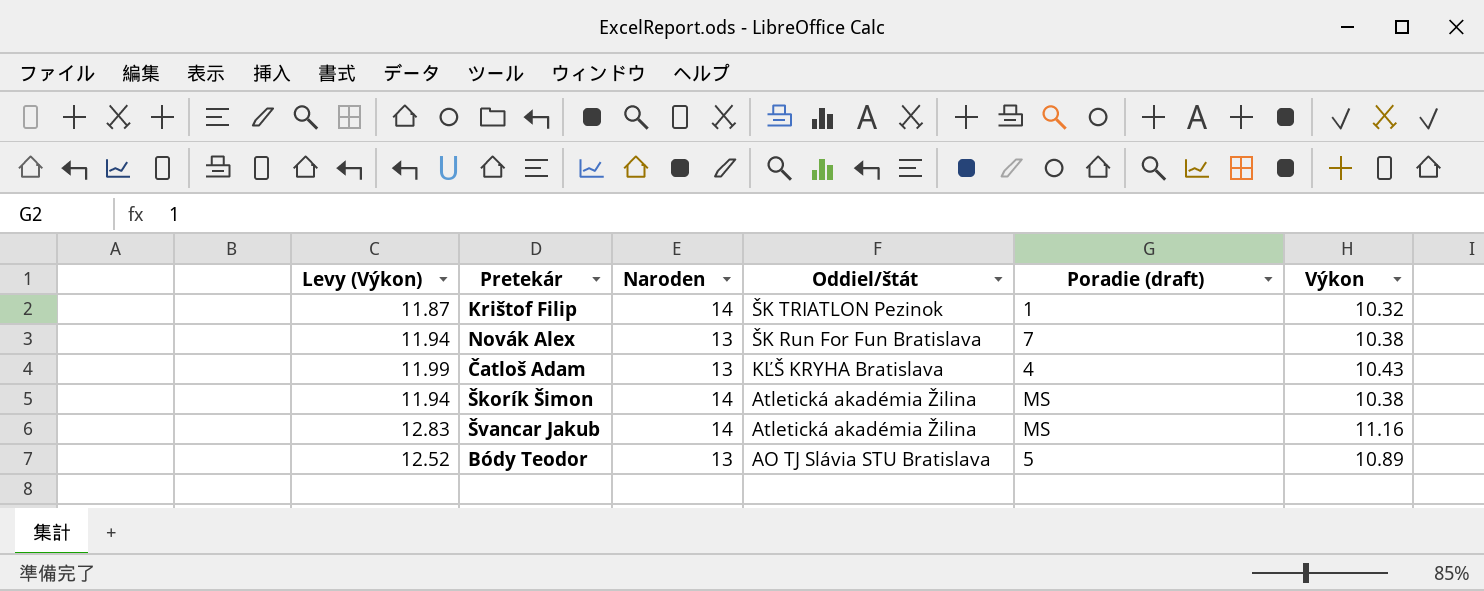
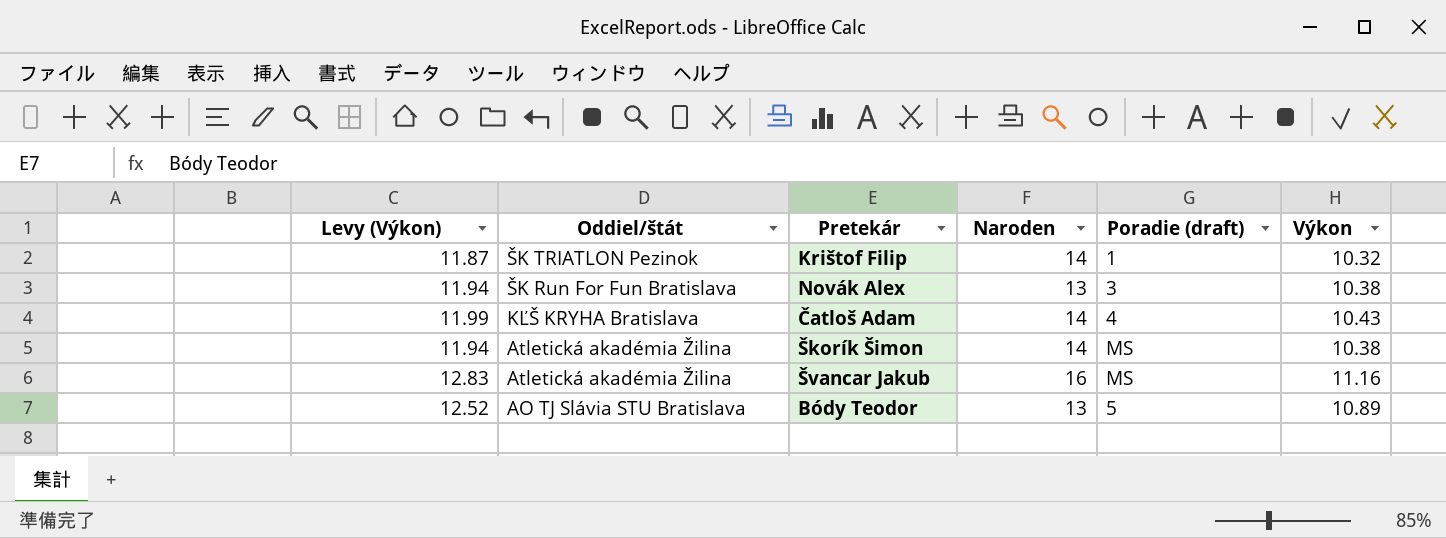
column Oddiel/štát | position: 4 -> 2
Novák Alex | Poradie (draft): 7 -> 3
Čatloš Adam | Naroden: 13 -> 14
Švancar Jakub | Naroden: 14 -> 16

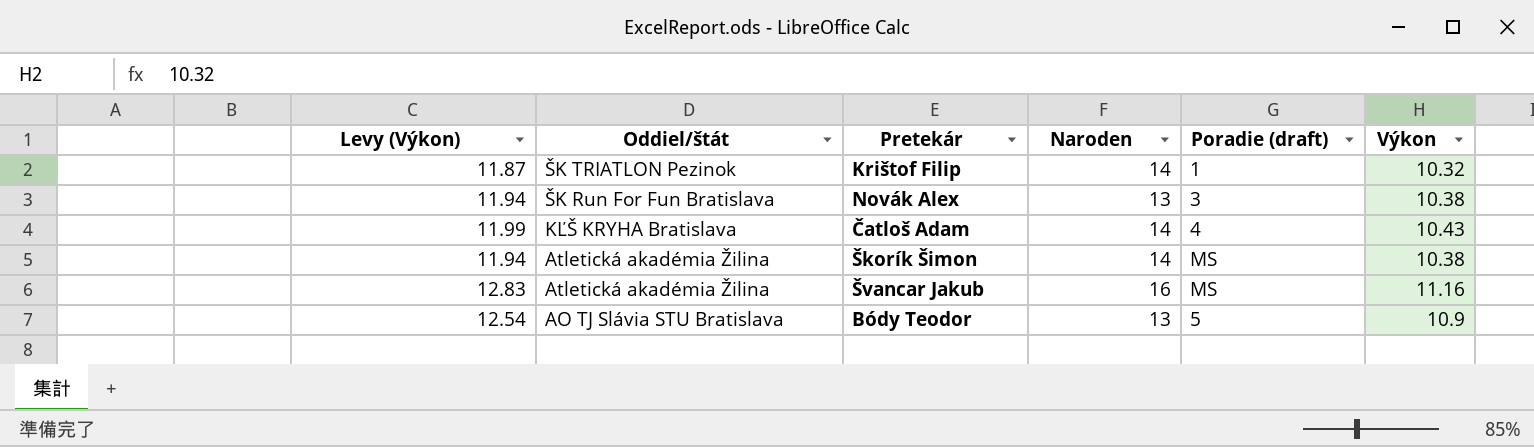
Bódy Teodor | Levy (Výkon): 12.52 -> 12.54
Bódy Teodor | Výkon: 10.89 -> 10.9

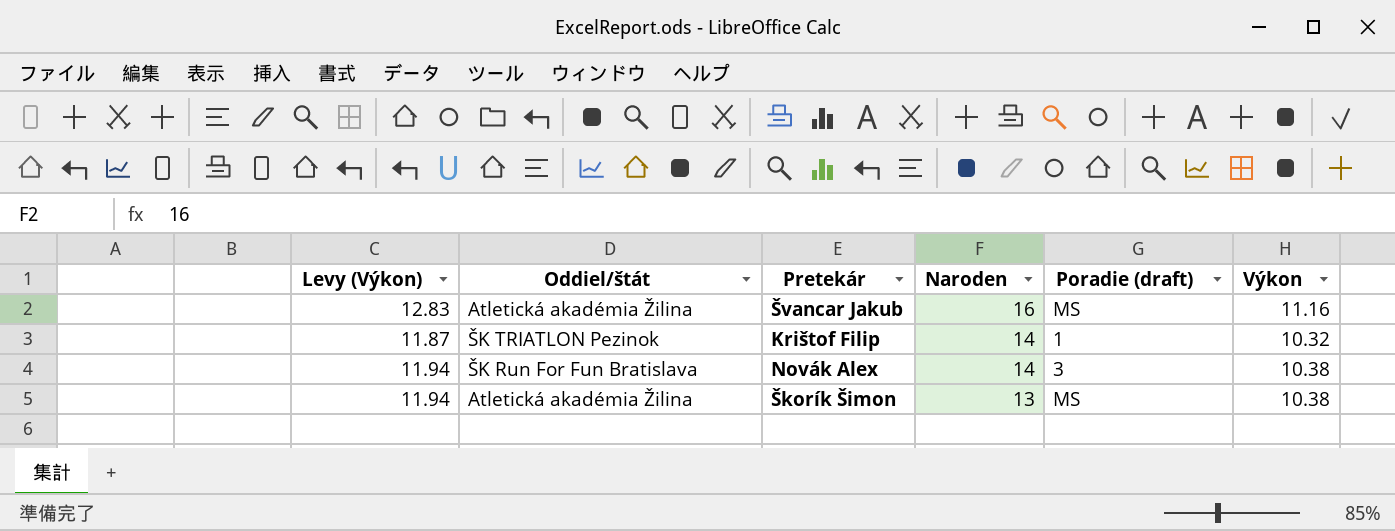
row order: Oddiel/štát descending -> Naroden descending
row Čatloš Adam: 11.99 | KĽŠ KRYHA Bratislava | 14 | 4 | 10.43 -> none
row Bódy Teodor: 12.54 | AO TJ Slávia STU Bratislava | 13 | 5 | 10.9 -> none
Novák Alex | Naroden: 13 -> 14
Škorík Šimon | Naroden: 14 -> 13

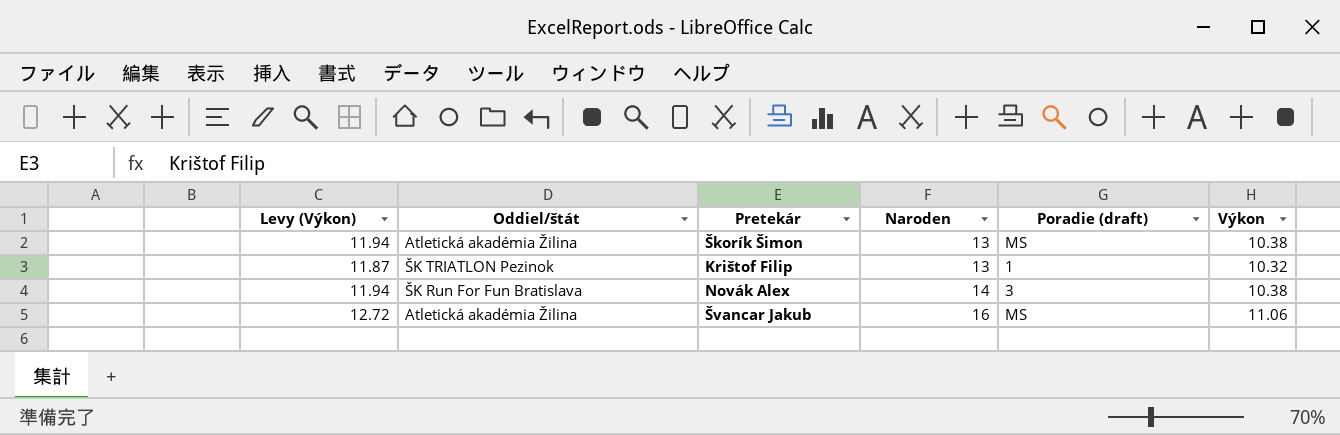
row order: Naroden descending -> Naroden ascending
Krištof Filip | Naroden: 14 -> 13
Švancar Jakub | Levy (Výkon): 12.83 -> 12.72
Švancar Jakub | Výkon: 11.16 -> 11.06

